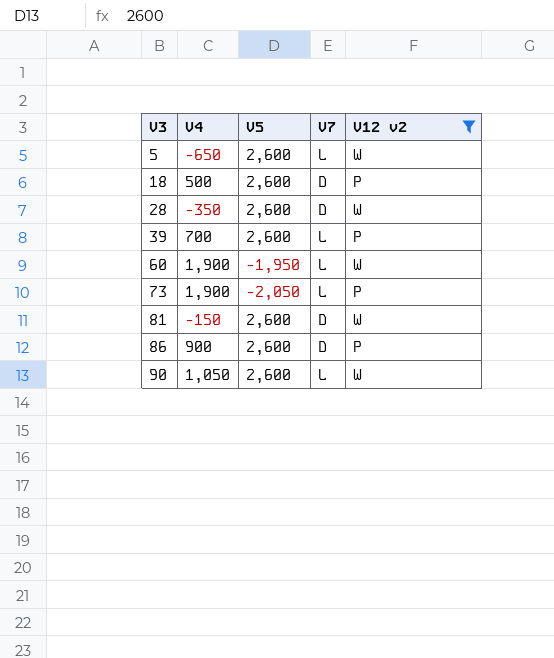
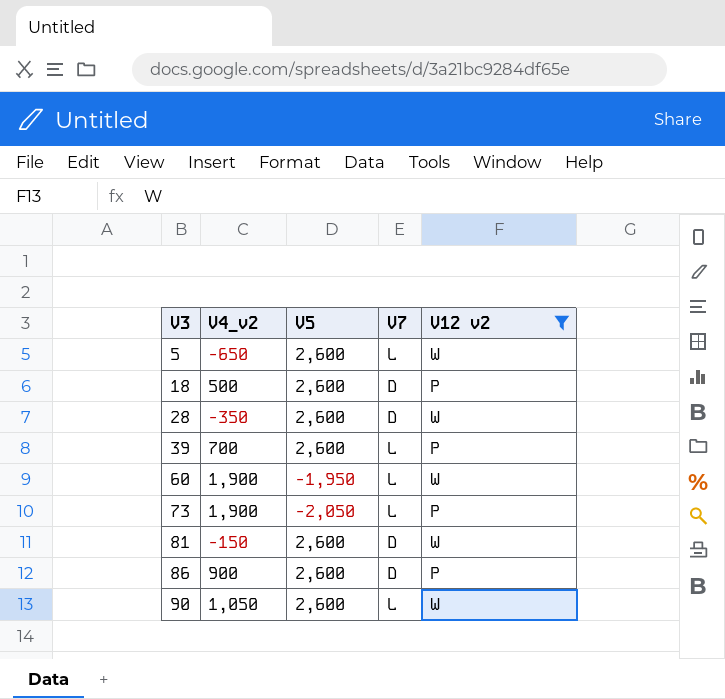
column name: V4 -> V4_v2

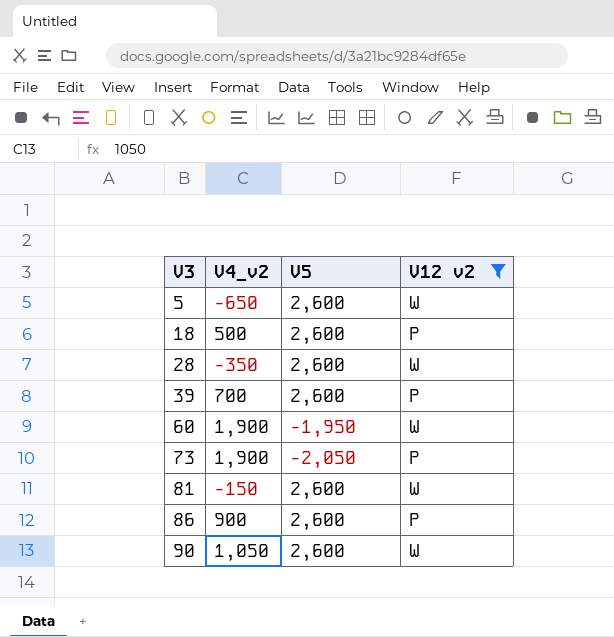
column V7 | position: 4 -> none

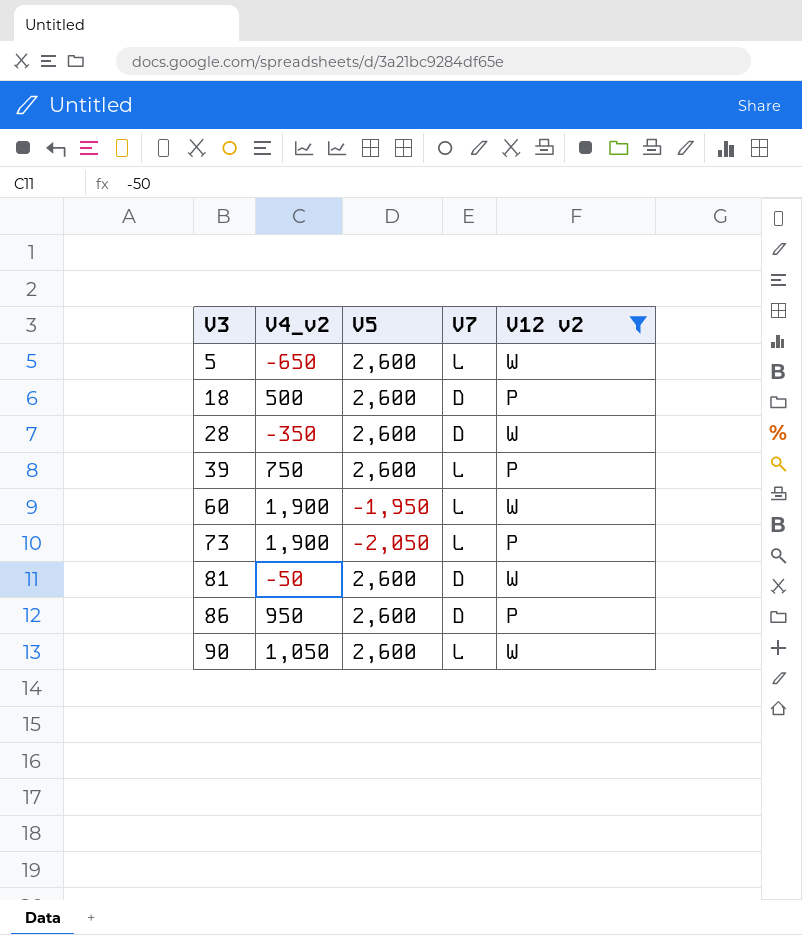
column V7 | position: none -> 4
39 | V4_v2: 700 -> 750
81 | V4_v2: -150 -> -50
86 | V4_v2: 900 -> 950

